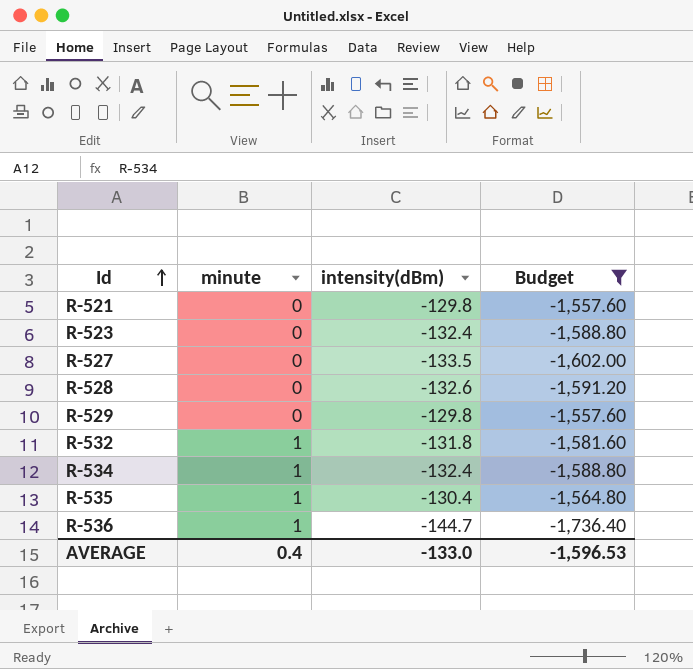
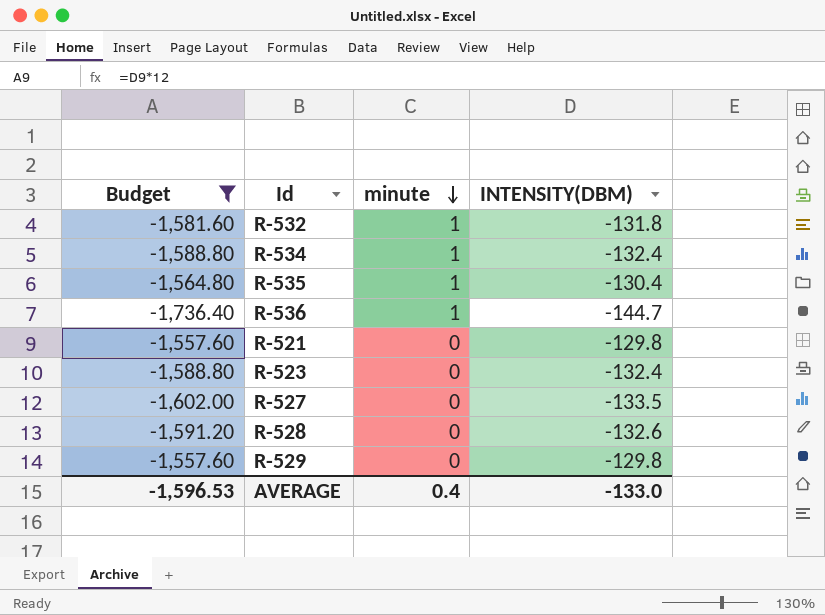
row order: Id ascending -> minute descending
column Budget | position: 4 -> 1
column name: intensity(dBm) -> INTENSITY(DBM)

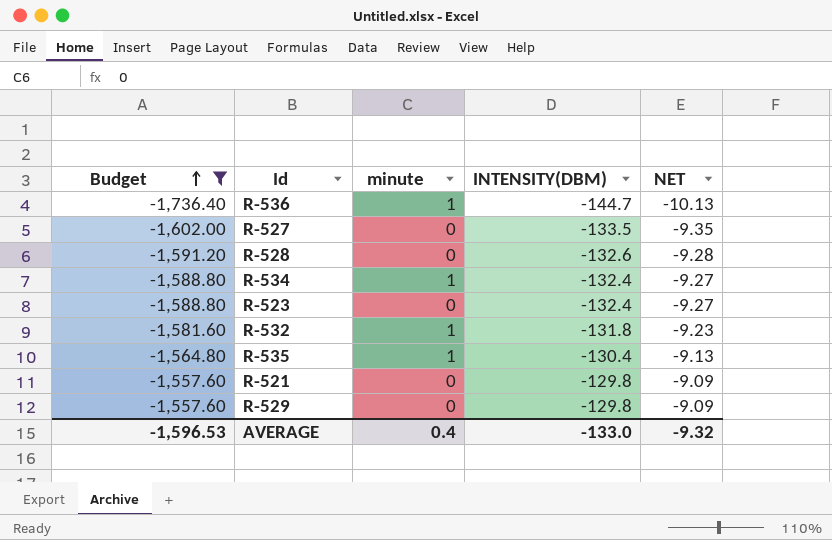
row order: minute descending -> Budget ascending
column NET | formula: none -> [INTENSITY(DBM)] * 0.07

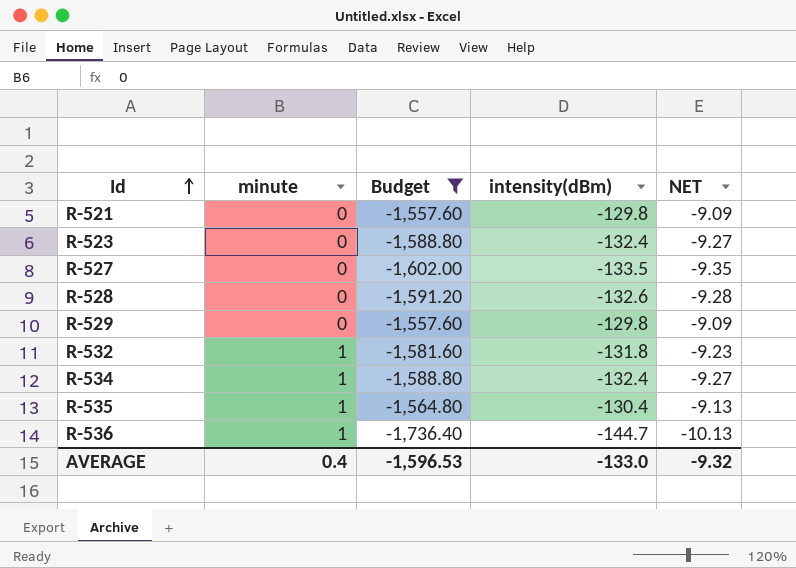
row order: Budget ascending -> Id ascending
column Budget | position: 1 -> 3
column name: INTENSITY(DBM) -> intensity(dBm)

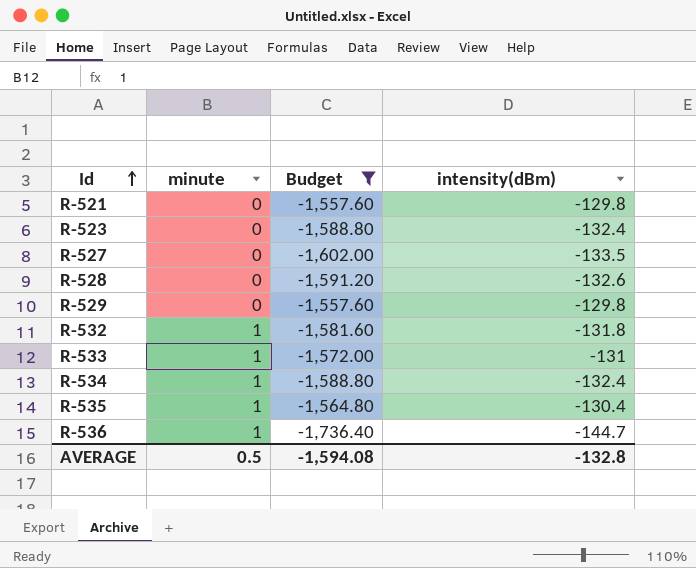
column NET | formula: [intensity(dBm)] * 0.07 -> none
row R-533: none -> 1 | -1,572.00 | -131
AVERAGE | minute: 0.4 -> 0.5
AVERAGE | Budget: -1,596.53 -> -1,594.08
AVERAGE | intensity(dBm): -133.0 -> -132.8

